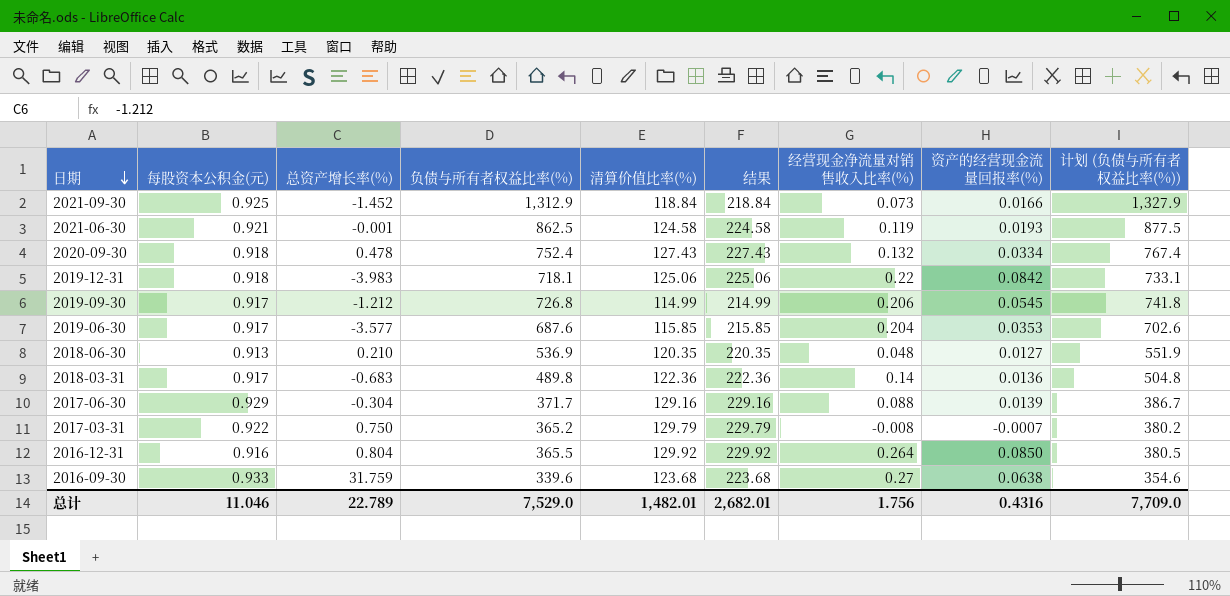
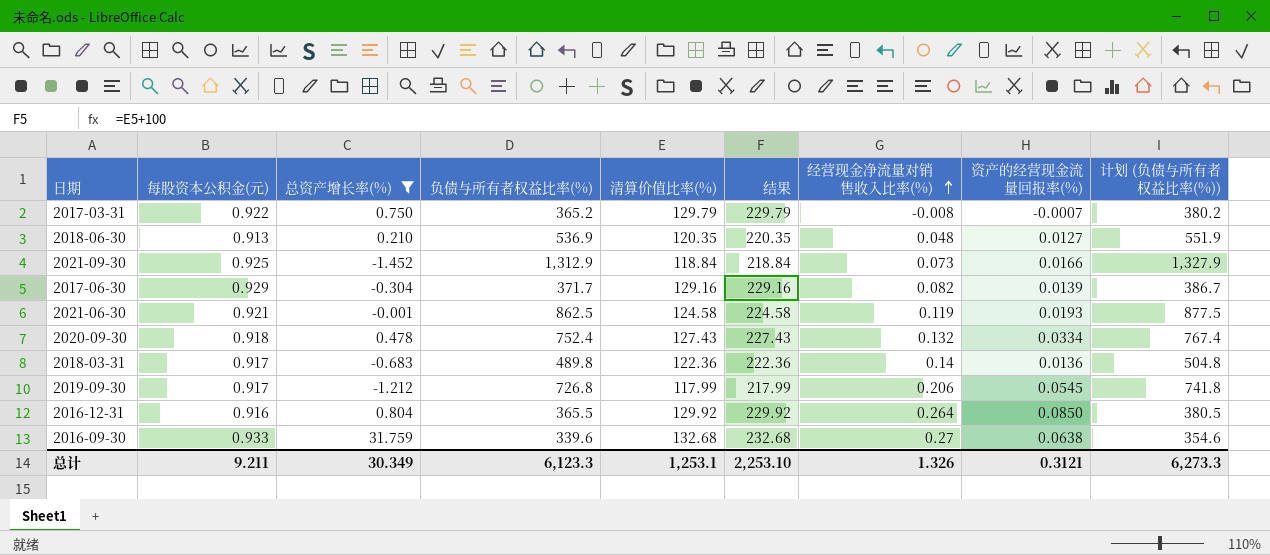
filter: none -> 总资产增长率(%) >= -1.452
row order: 日期 descending -> 经营现金净流量对销售收入比率(%) ascending
2017-06-30 | 经营现金净流量对销售收入比率(%): 0.088 -> 0.082
2019-09-30 | 清算价值比率(%): 114.99 -> 117.99
2019-09-30 | 结果: 214.99 -> 217.99
2016-09-30 | 清算价值比率(%): 123.68 -> 132.68
2016-09-30 | 结果: 223.68 -> 232.68
总计 | 每股资本公积金(元): 11.046 -> 9.211
总计 | 总资产增长率(%): 22.789 -> 30.349
总计 | 负债与所有者权益比率(%): 7,529.0 -> 6,123.3
总计 | 清算价值比率(%): 1,482.01 -> 1,253.1
总计 | 结果: 2,682.01 -> 2,253.10
总计 | 经营现金净流量对销售收入比率(%): 1.756 -> 1.326
总计 | 资产的经营现金流量回报率(%): 0.4316 -> 0.3121
总计 | 计划 (负债与所有者权益比率(%)): 7,709.0 -> 6,273.3

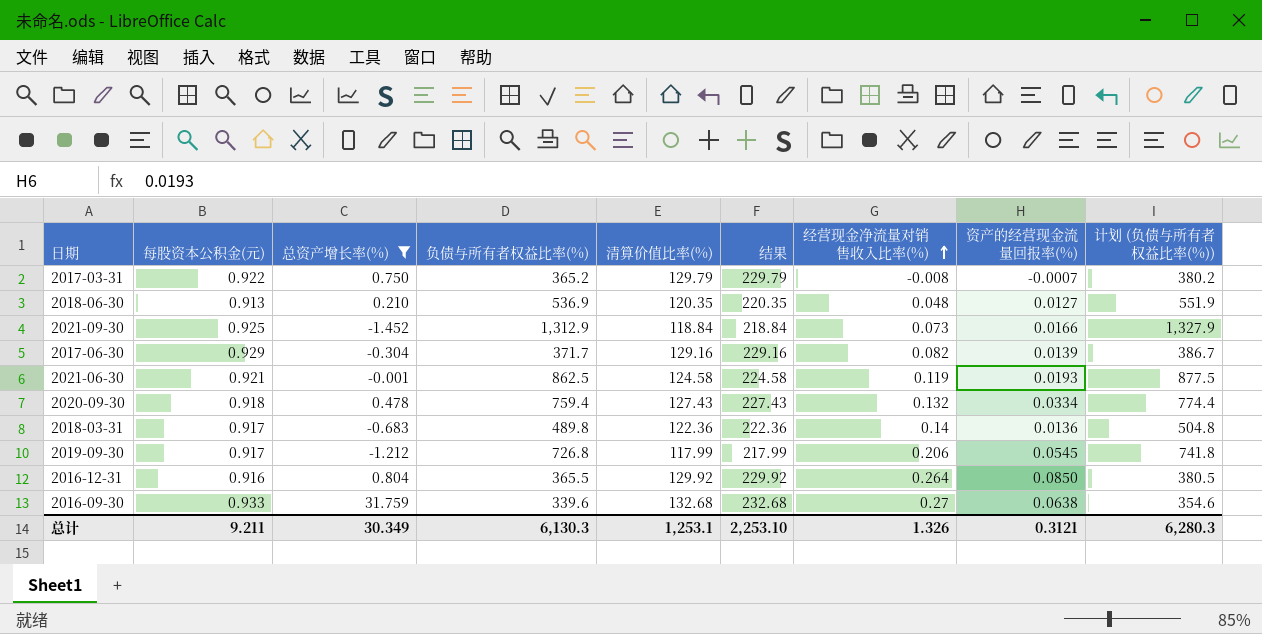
2020-09-30 | 负债与所有者权益比率(%): 752.4 -> 759.4
2020-09-30 | 计划 (负债与所有者权益比率(%)): 767.4 -> 774.4
总计 | 负债与所有者权益比率(%): 6,123.3 -> 6,130.3
总计 | 计划 (负债与所有者权益比率(%)): 6,273.3 -> 6,280.3

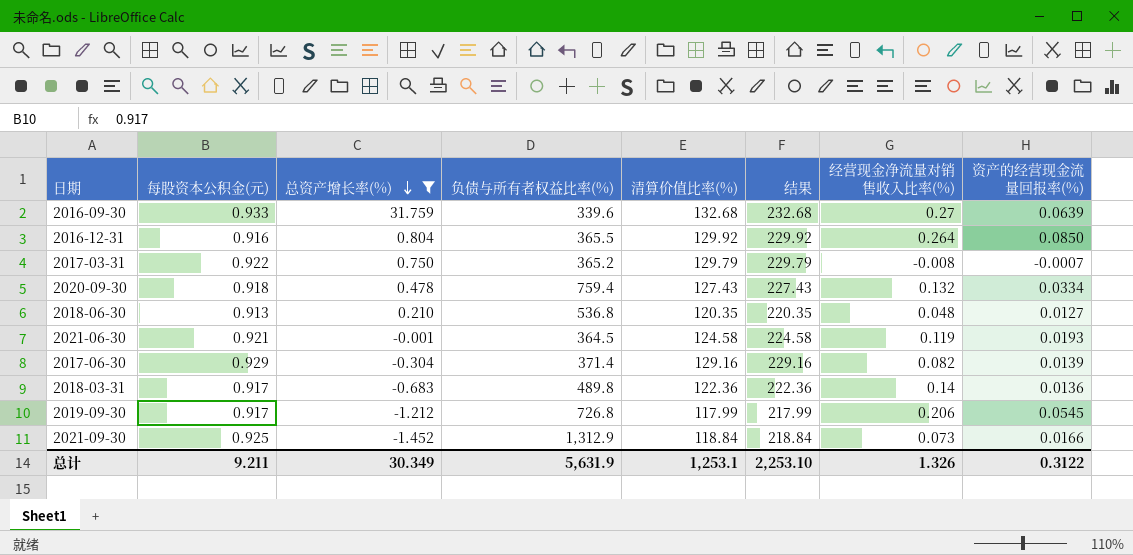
row order: 经营现金净流量对销售收入比率(%) ascending -> 总资产增长率(%) descending
column 计划 (负债与所有者权益比率(%)) | formula: [负债与所有者权益比率(%)] + 15 -> none
2016-09-30 | 资产的经营现金流量回报率(%): 0.0638 -> 0.0639
2018-06-30 | 负债与所有者权益比率(%): 536.9 -> 536.8
2021-06-30 | 负债与所有者权益比率(%): 862.5 -> 364.5
2017-06-30 | 负债与所有者权益比率(%): 371.7 -> 371.4
总计 | 负债与所有者权益比率(%): 6,130.3 -> 5,631.9
总计 | 资产的经营现金流量回报率(%): 0.3121 -> 0.3122

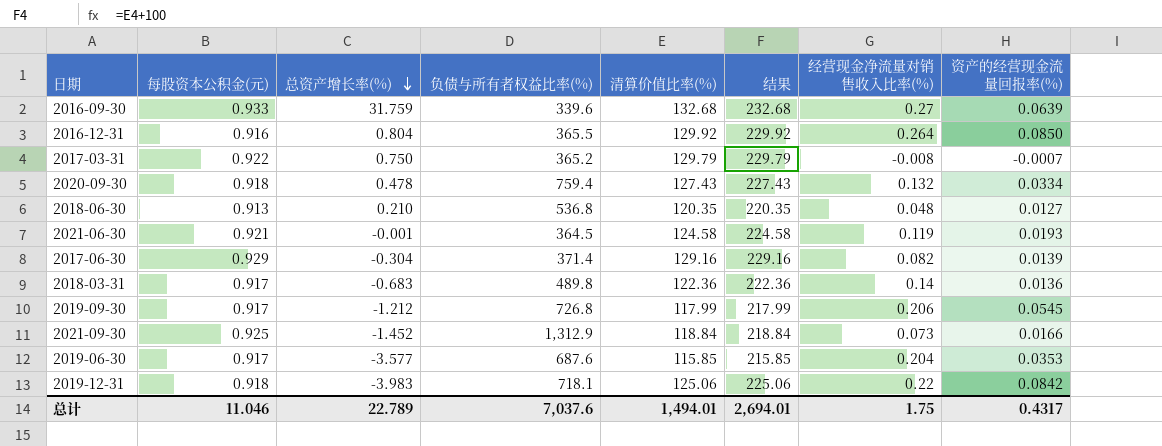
filter: 总资产增长率(%) >= -1.452 -> none
总计 | 每股资本公积金(元): 9.211 -> 11.046
总计 | 总资产增长率(%): 30.349 -> 22.789
总计 | 负债与所有者权益比率(%): 5,631.9 -> 7,037.6
总计 | 清算价值比率(%): 1,253.1 -> 1,494.01
总计 | 结果: 2,253.10 -> 2,694.01
总计 | 经营现金净流量对销售收入比率(%): 1.326 -> 1.75
总计 | 资产的经营现金流量回报率(%): 0.3122 -> 0.4317

